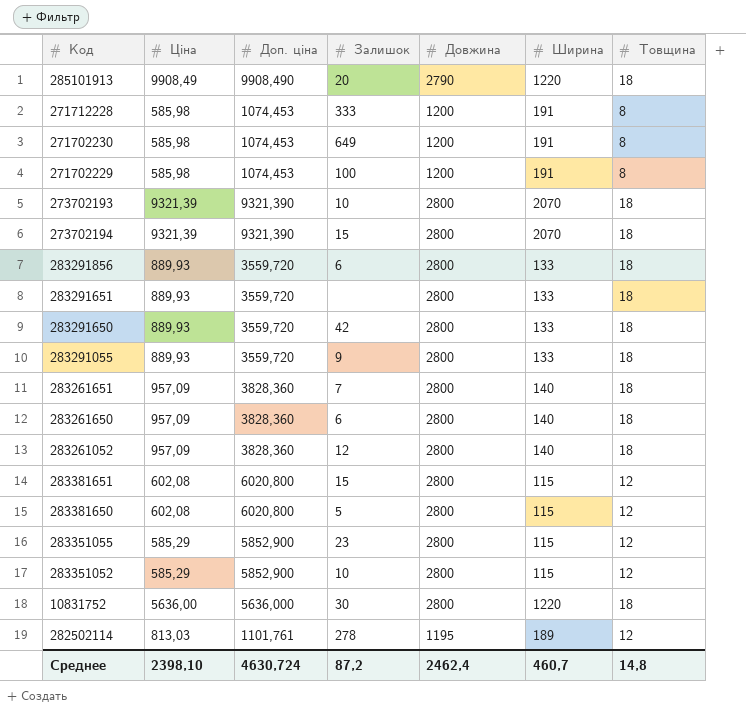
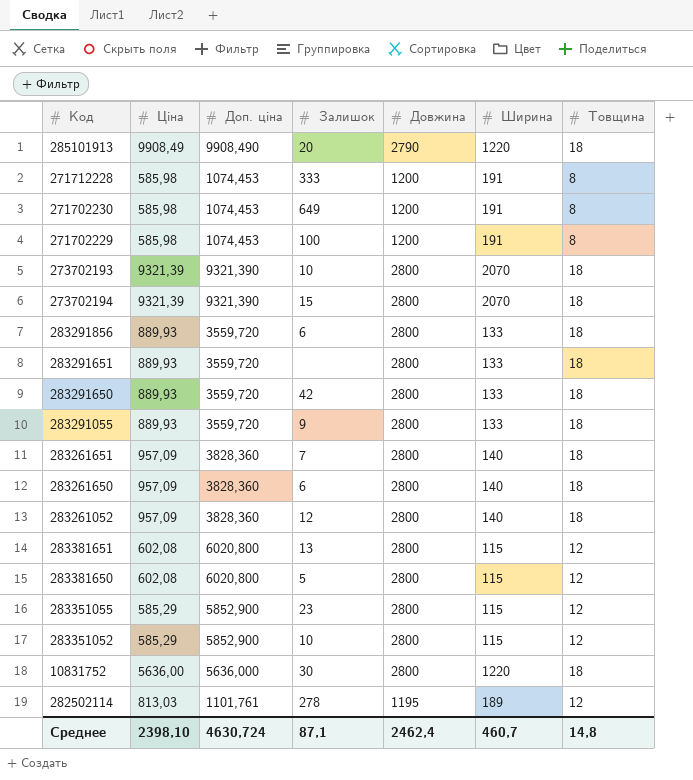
283381651 | Залишок: 15 -> 13
Среднее | Залишок: 87,2 -> 87,1

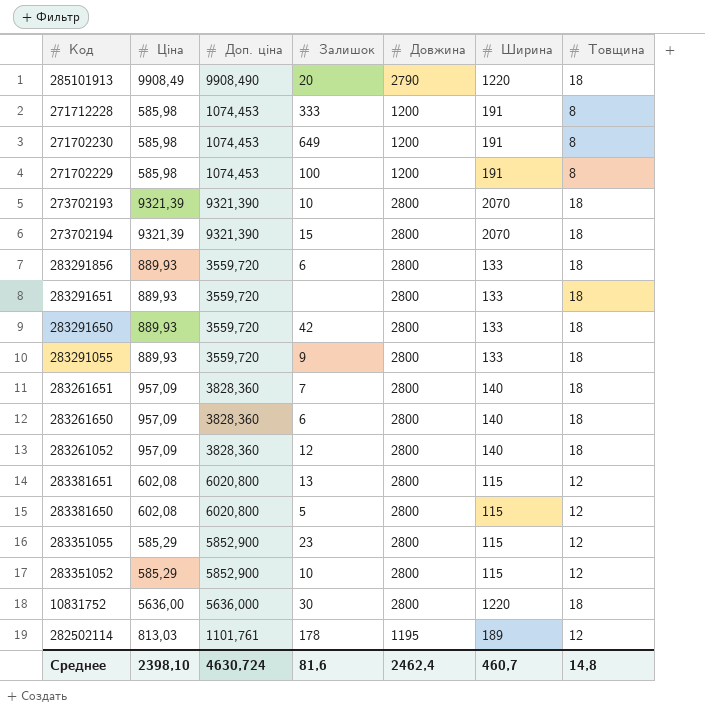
282502114 | Залишок: 278 -> 178
Среднее | Залишок: 87,1 -> 81,6

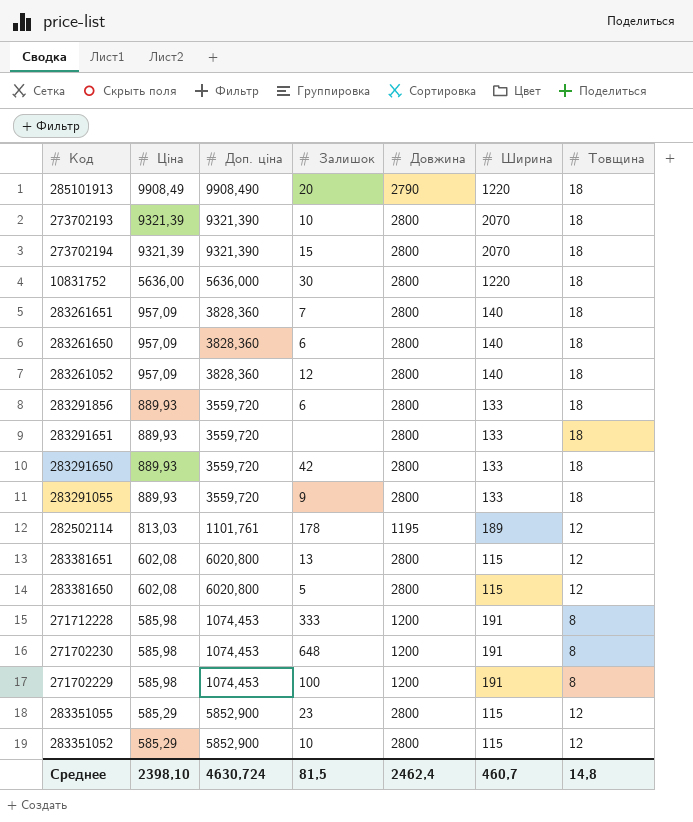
row order: none -> Ціна descending
271702230 | Залишок: 649 -> 648
Среднее | Залишок: 81,6 -> 81,5

